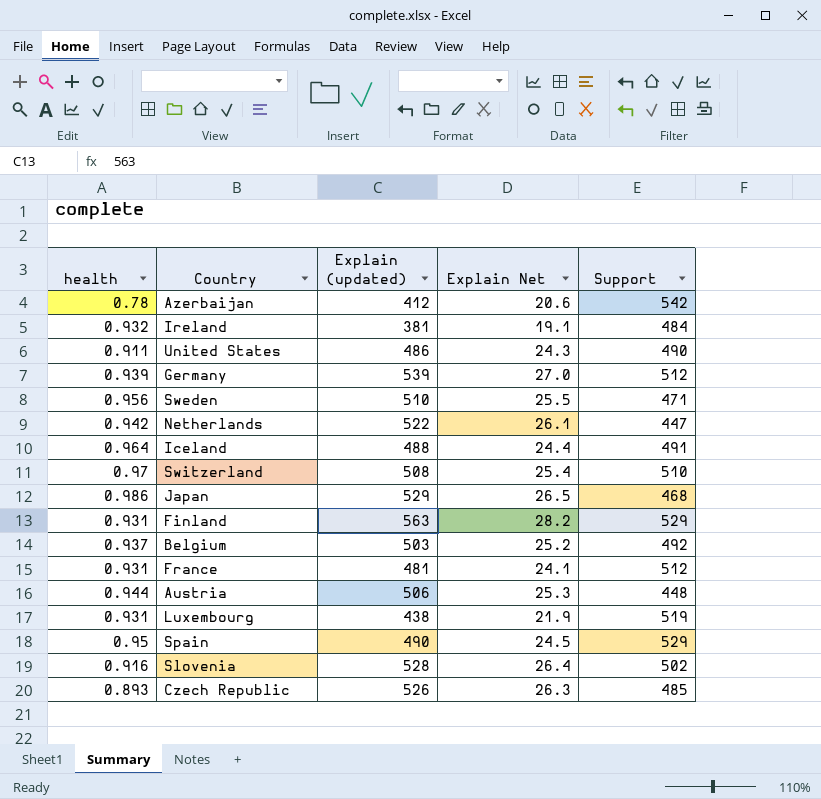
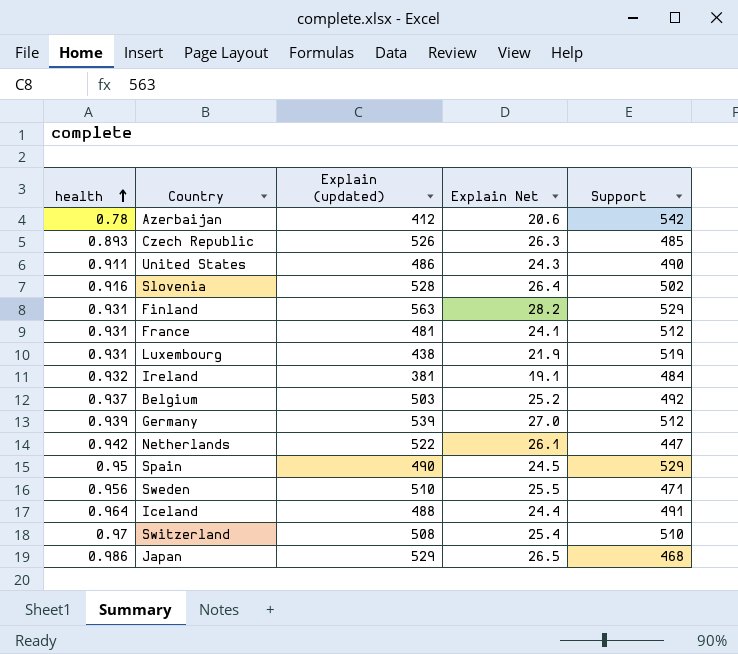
row order: none -> health ascending
row Austria: 0.944 | 506 | 25.3 | 448 -> none

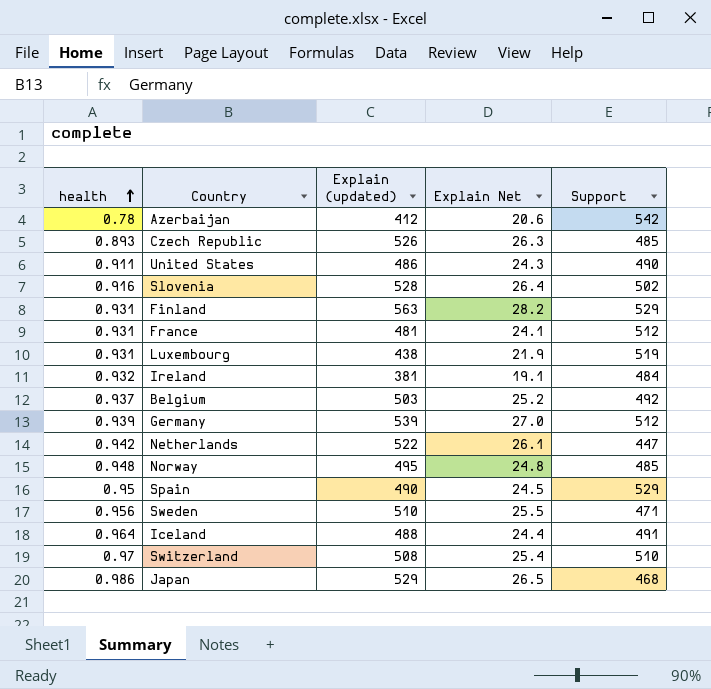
row Norway: none -> 0.948 | 495 | 24.8 | 485

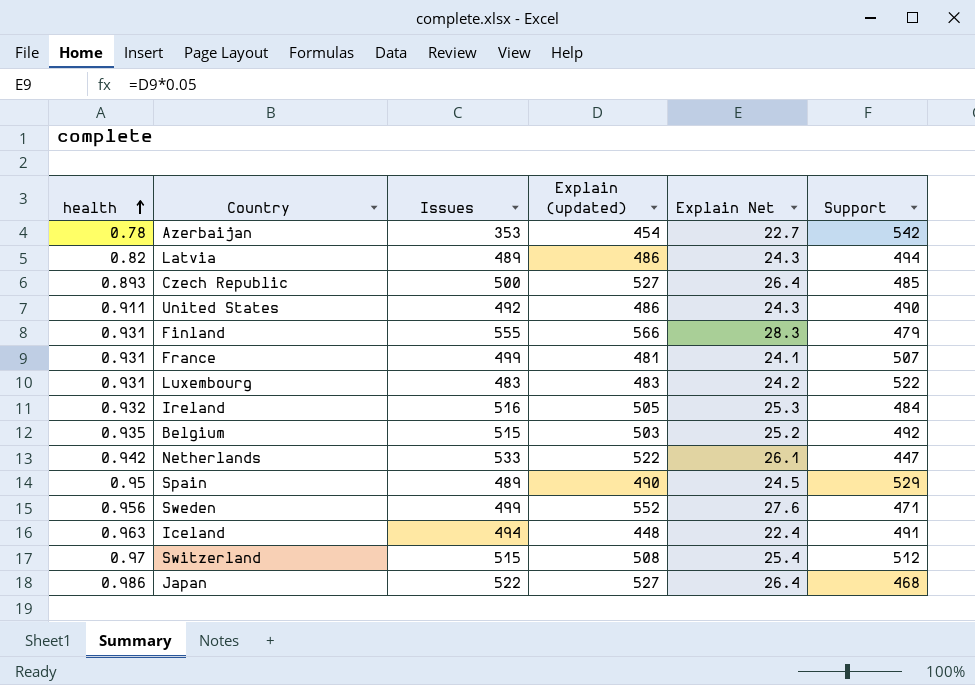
column Issues | position: none -> 3
row Slovenia: 0.916 | 528 | 26.4 | 502 -> none
row Germany: 0.939 | 539 | 27.0 | 512 -> none
row Norway: 0.948 | 495 | 24.8 | 485 -> none
Azerbaijan | Explain (updated): 412 -> 454
Azerbaijan | Explain Net: 20.6 -> 22.7
row Latvia: none -> 0.82 | 489 | 486 | 24.3 | 494
Czech Republic | Explain (updated): 526 -> 527
Czech Republic | Explain Net: 26.3 -> 26.4
Finland | Explain (updated): 563 -> 566
Finland | Explain Net: 28.2 -> 28.3
Finland | Support: 529 -> 479
France | Support: 512 -> 507
Luxembourg | Explain (updated): 438 -> 483
Luxembourg | Explain Net: 21.9 -> 24.2
Luxembourg | Support: 519 -> 522
Ireland | Explain (updated): 381 -> 505
Ireland | Explain Net: 19.1 -> 25.3
Belgium | health: 0.937 -> 0.935
Sweden | Explain (updated): 510 -> 552
Sweden | Explain Net: 25.5 -> 27.6
Iceland | health: 0.964 -> 0.963
Iceland | Explain (updated): 488 -> 448
Iceland | Explain Net: 24.4 -> 22.4
Switzerland | Support: 510 -> 512
Japan | Explain (updated): 529 -> 527
Japan | Explain Net: 26.5 -> 26.4

